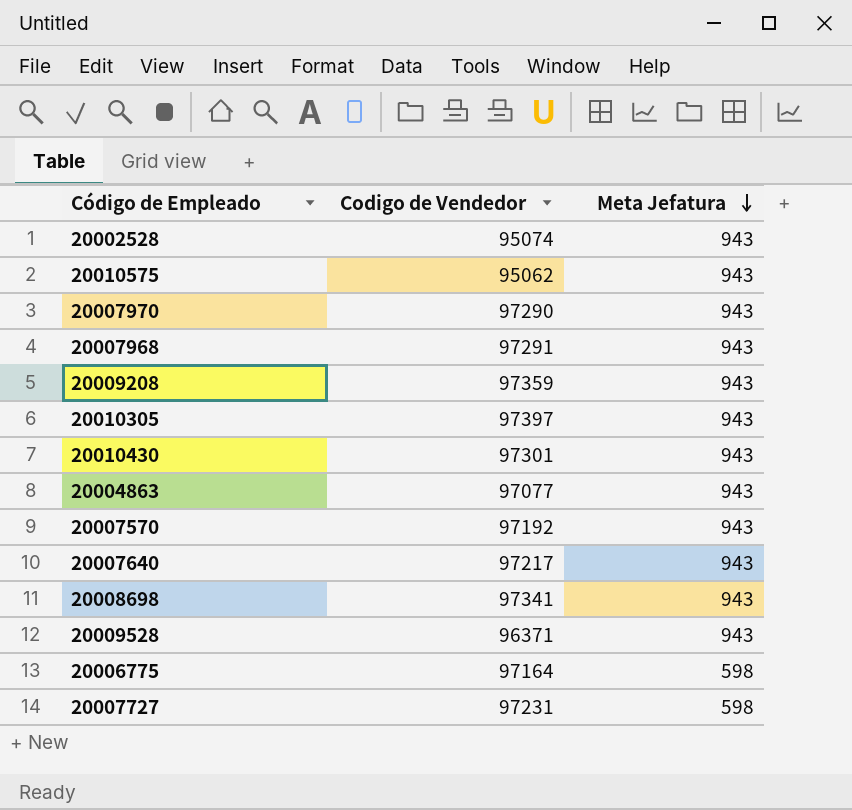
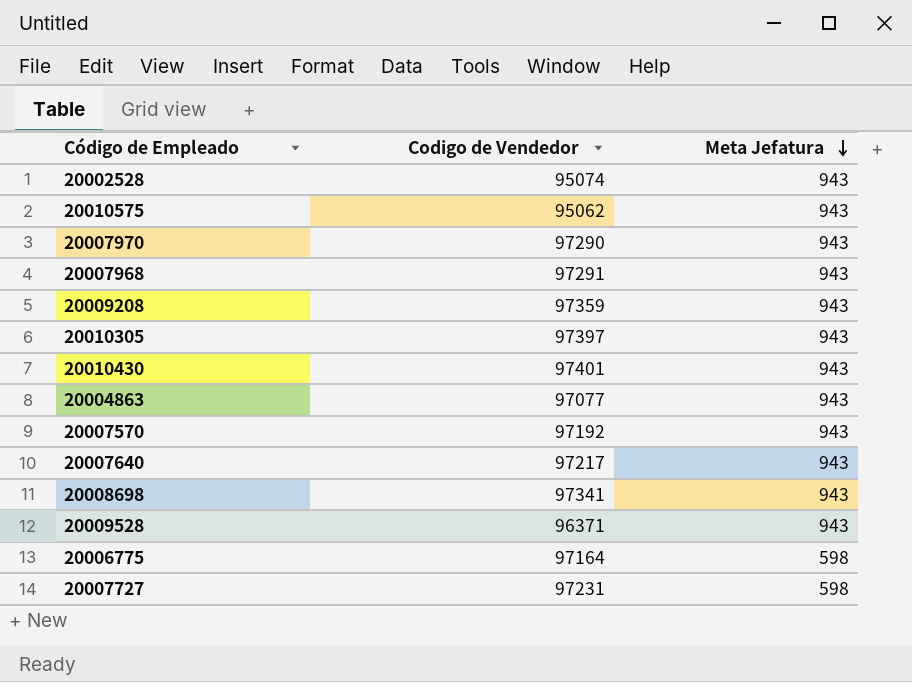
20010430 | Codigo de Vendedor: 97301 -> 97401

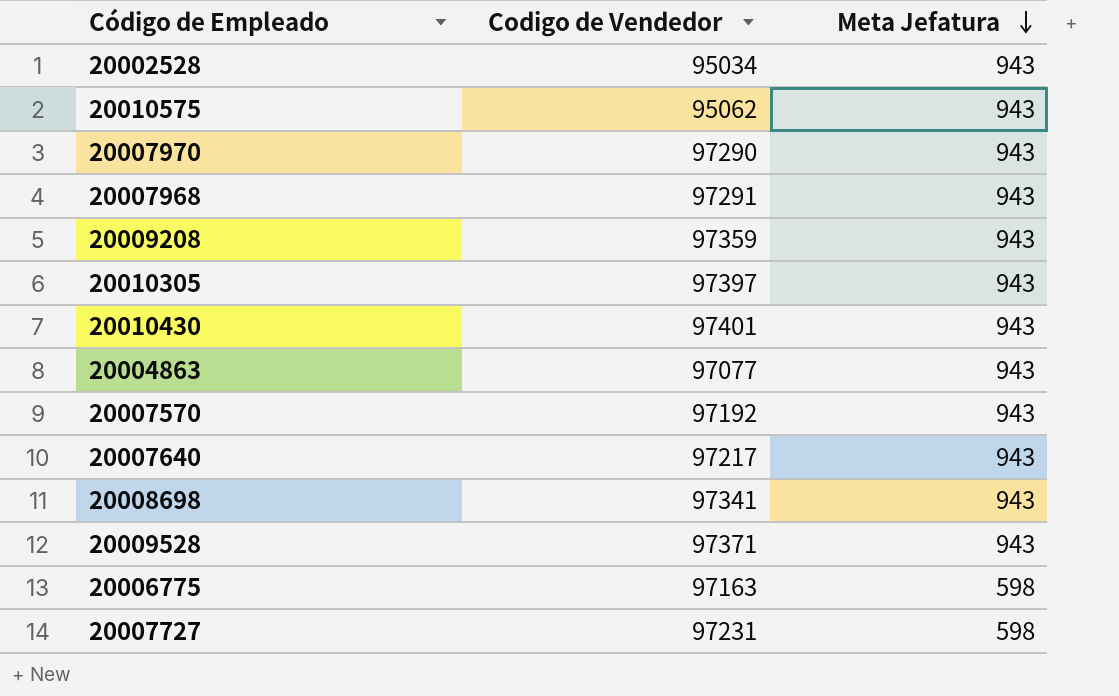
20002528 | Codigo de Vendedor: 95074 -> 95034
20009528 | Codigo de Vendedor: 96371 -> 97371
20006775 | Codigo de Vendedor: 97164 -> 97163

